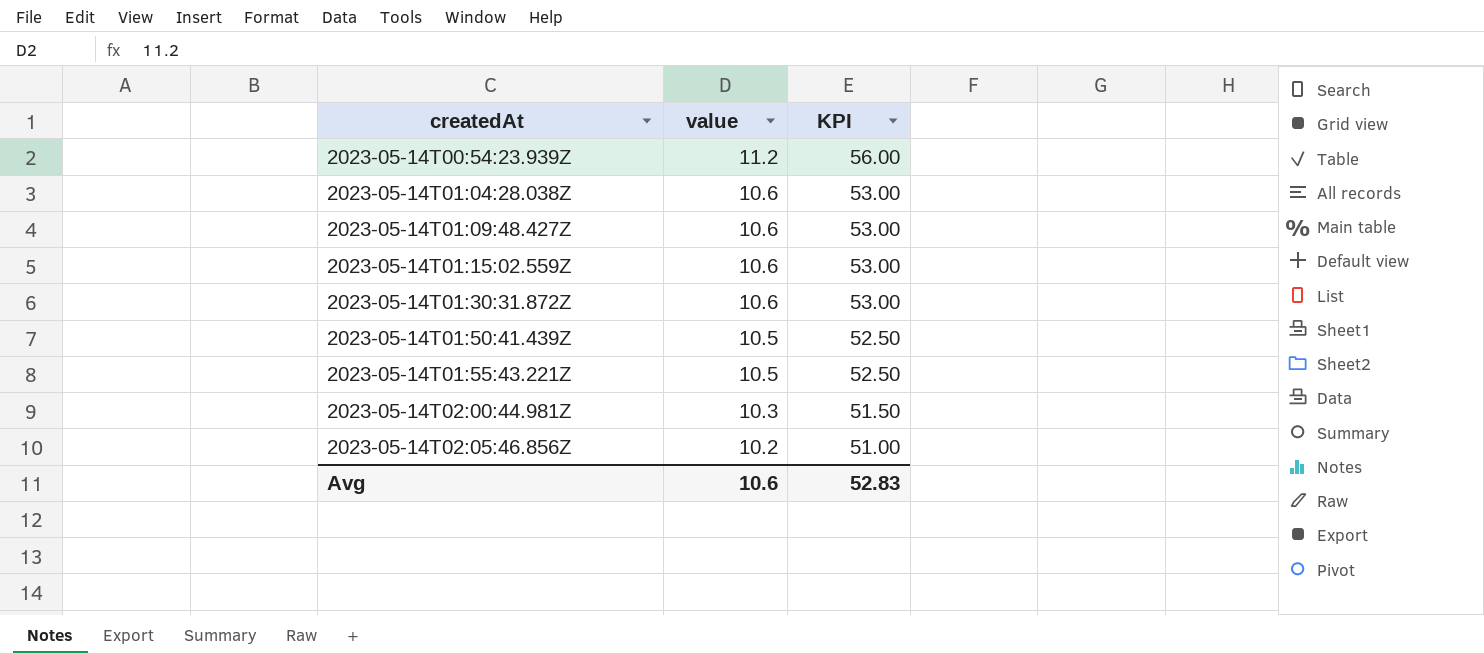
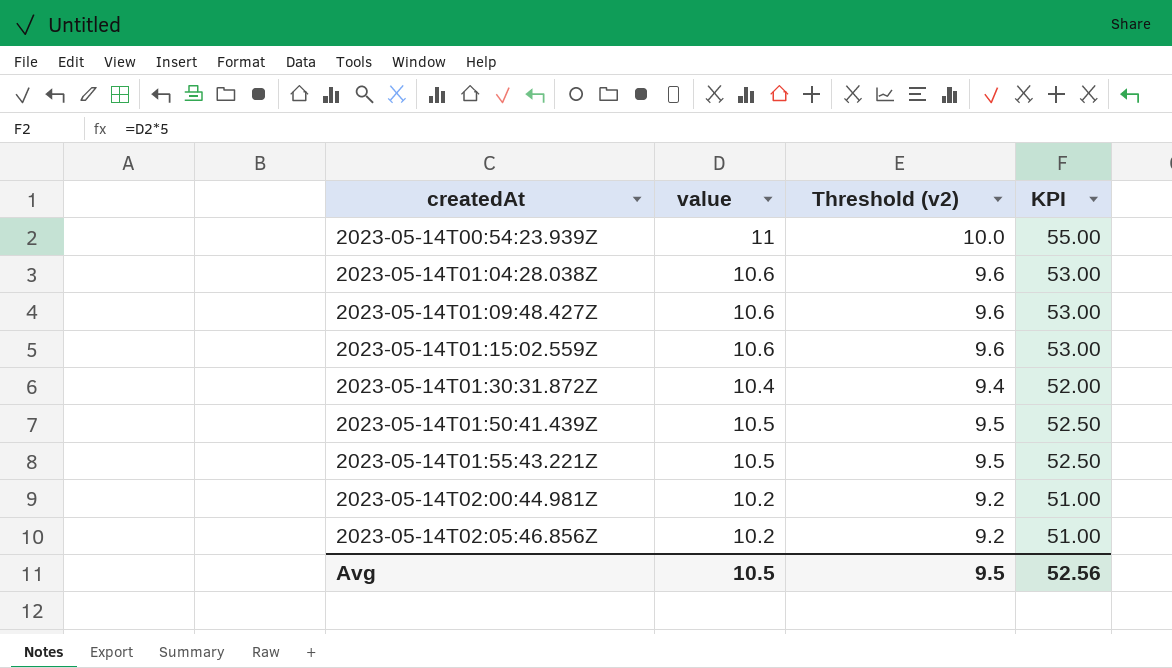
column Threshold (v2) | formula: none -> [value] - 1
2023-05-14T00:54:23.939Z | value: 11.2 -> 11
2023-05-14T00:54:23.939Z | KPI: 56.00 -> 55.00
2023-05-14T01:30:31.872Z | value: 10.6 -> 10.4
2023-05-14T01:30:31.872Z | KPI: 53.00 -> 52.00
2023-05-14T02:00:44.981Z | value: 10.3 -> 10.2
2023-05-14T02:00:44.981Z | KPI: 51.50 -> 51.00
Avg | value: 10.6 -> 10.5
Avg | KPI: 52.83 -> 52.56

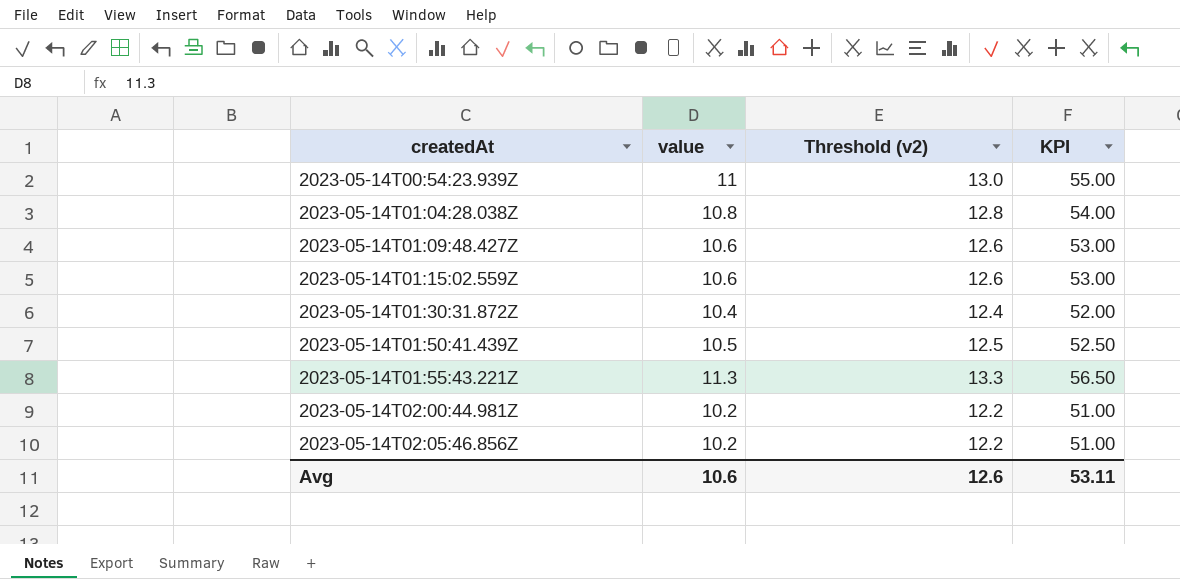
column Threshold (v2) | formula: [value] - 1 -> [value] + 2
2023-05-14T01:04:28.038Z | value: 10.6 -> 10.8
2023-05-14T01:04:28.038Z | KPI: 53.00 -> 54.00
2023-05-14T01:55:43.221Z | value: 10.5 -> 11.3
2023-05-14T01:55:43.221Z | KPI: 52.50 -> 56.50
Avg | value: 10.5 -> 10.6
Avg | Threshold (v2): 9.5 -> 12.6
Avg | KPI: 52.56 -> 53.11

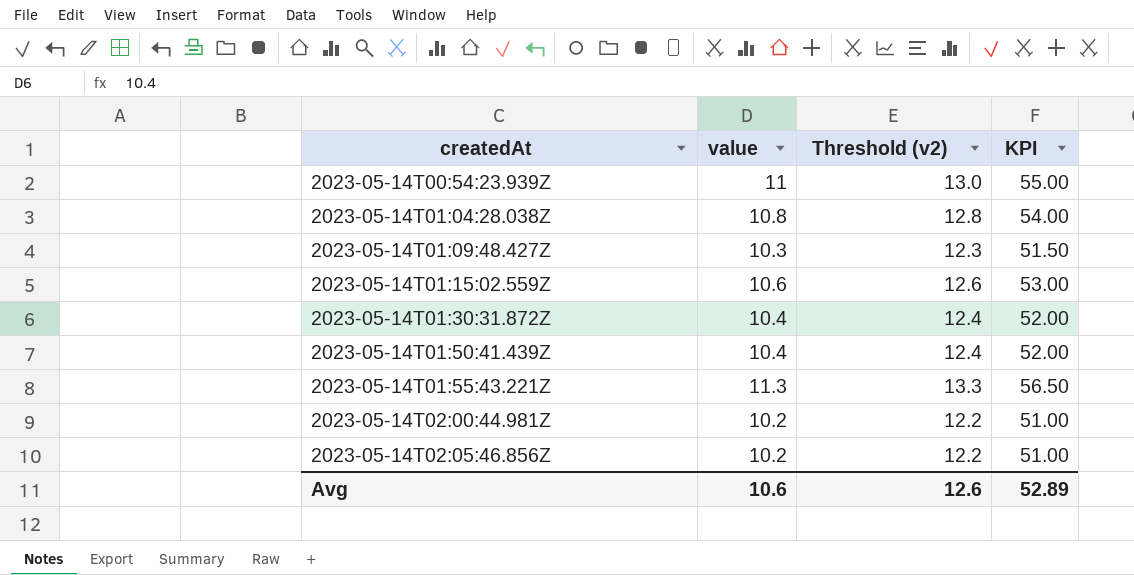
2023-05-14T01:09:48.427Z | value: 10.6 -> 10.3
2023-05-14T01:09:48.427Z | Threshold (v2): 12.6 -> 12.3
2023-05-14T01:09:48.427Z | KPI: 53.00 -> 51.50
2023-05-14T01:50:41.439Z | value: 10.5 -> 10.4
2023-05-14T01:50:41.439Z | Threshold (v2): 12.5 -> 12.4
2023-05-14T01:50:41.439Z | KPI: 52.50 -> 52.00
Avg | KPI: 53.11 -> 52.89

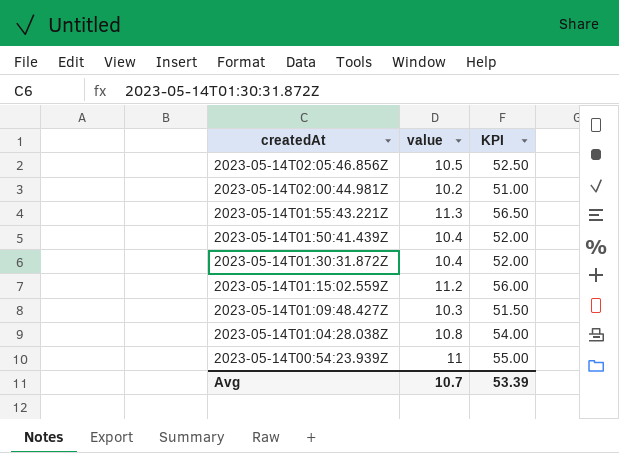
row order: createdAt ascending -> createdAt descending
column Threshold (v2) | formula: [value] + 2 -> none
2023-05-14T02:05:46.856Z | value: 10.2 -> 10.5
2023-05-14T02:05:46.856Z | KPI: 51.00 -> 52.50
2023-05-14T01:15:02.559Z | value: 10.6 -> 11.2
2023-05-14T01:15:02.559Z | KPI: 53.00 -> 56.00
Avg | value: 10.6 -> 10.7
Avg | KPI: 52.89 -> 53.39

